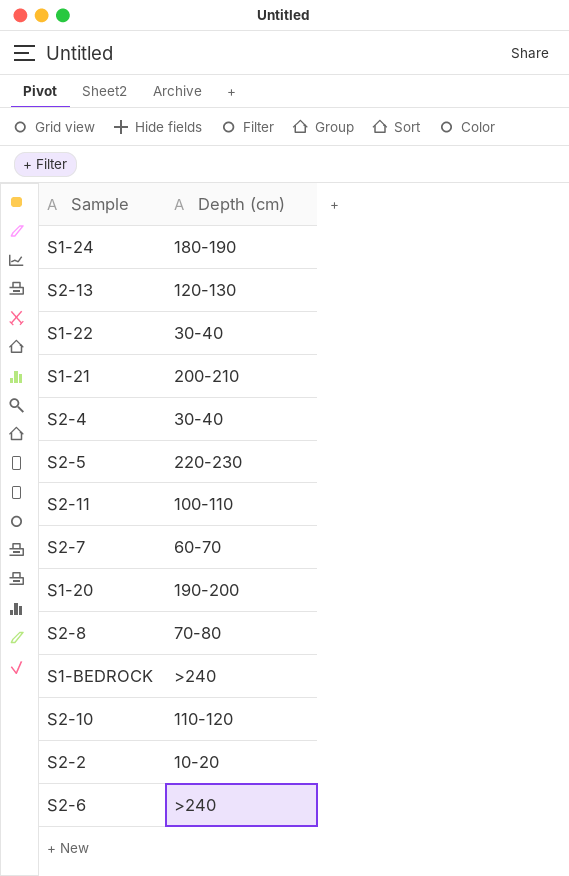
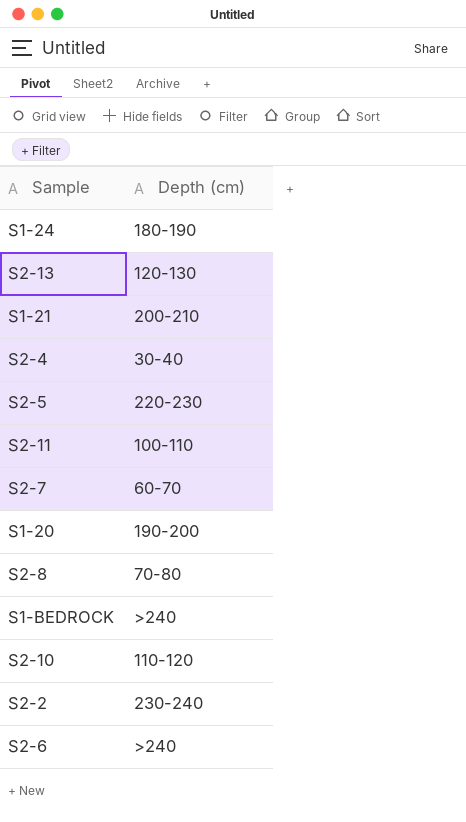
row S1-22: 30-40 -> none
S2-2 | Depth (cm): 10-20 -> 230-240

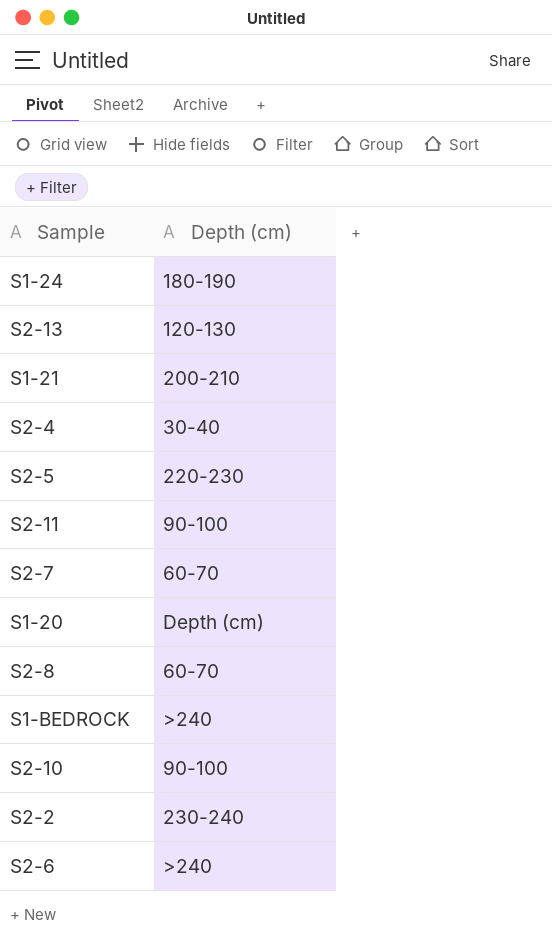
S2-11 | Depth (cm): 100-110 -> 90-100
S1-20 | Depth (cm): 190-200 -> Depth (cm)
S2-8 | Depth (cm): 70-80 -> 60-70
S2-10 | Depth (cm): 110-120 -> 90-100

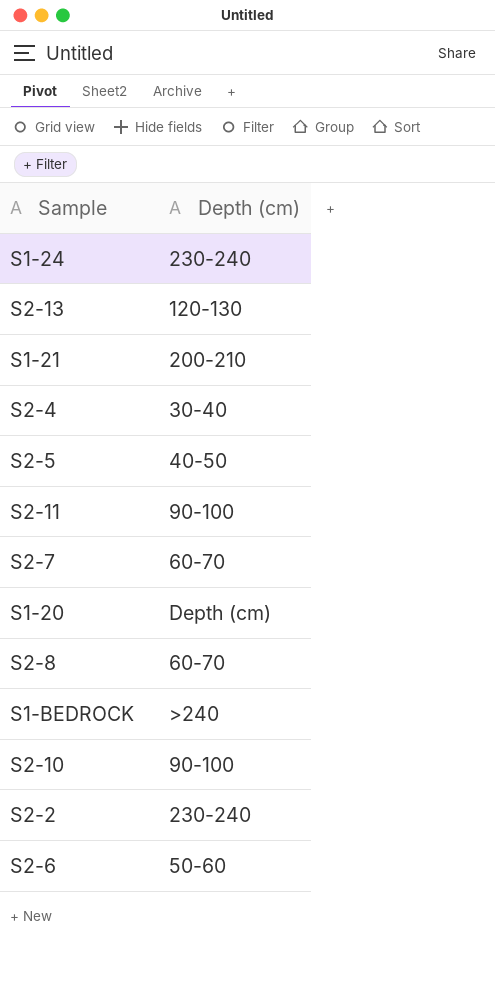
S1-24 | Depth (cm): 180-190 -> 230-240
S2-5 | Depth (cm): 220-230 -> 40-50
S2-6 | Depth (cm): >240 -> 50-60

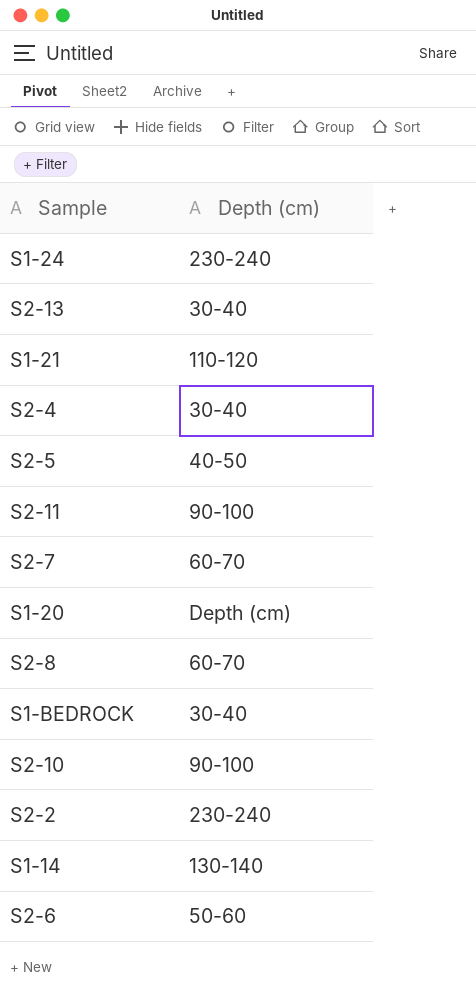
S2-13 | Depth (cm): 120-130 -> 30-40
S1-21 | Depth (cm): 200-210 -> 110-120
S1-BEDROCK | Depth (cm): >240 -> 30-40
row S1-14: none -> 130-140

